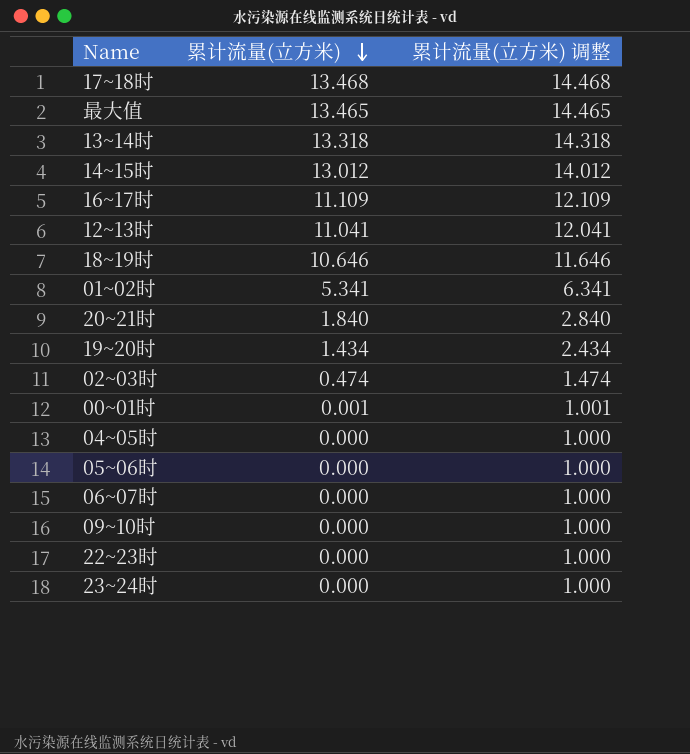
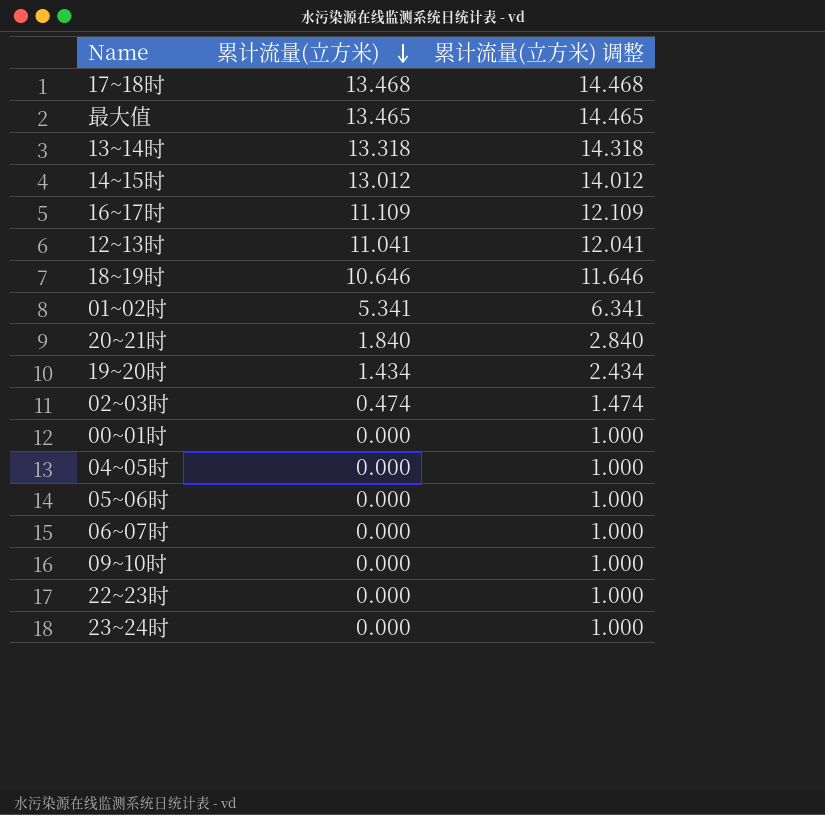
00~01时 | 累计流量(立方米): 0.001 -> 0.000
00~01时 | 累计流量(立方米) 调整: 1.001 -> 1.000

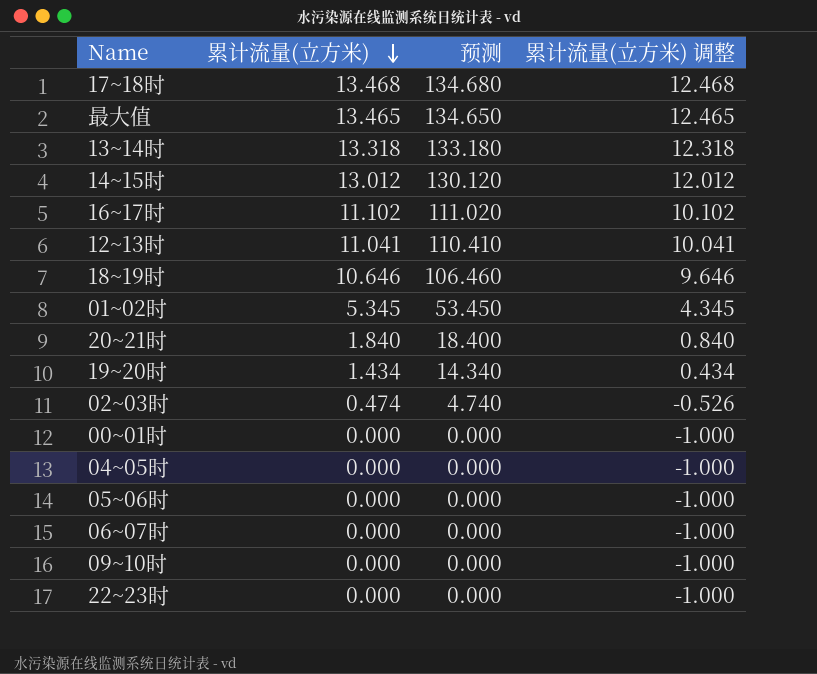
column 预测 | formula: none -> [累计流量(立方米)] * 10
column 累计流量(立方米) 调整 | formula: [累计流量(立方米)] + 1 -> [累计流量(立方米)] - 1
row 23~24时: 0.000 | 1.000 -> none
16~17时 | 累计流量(立方米): 11.109 -> 11.102
01~02时 | 累计流量(立方米): 5.341 -> 5.345

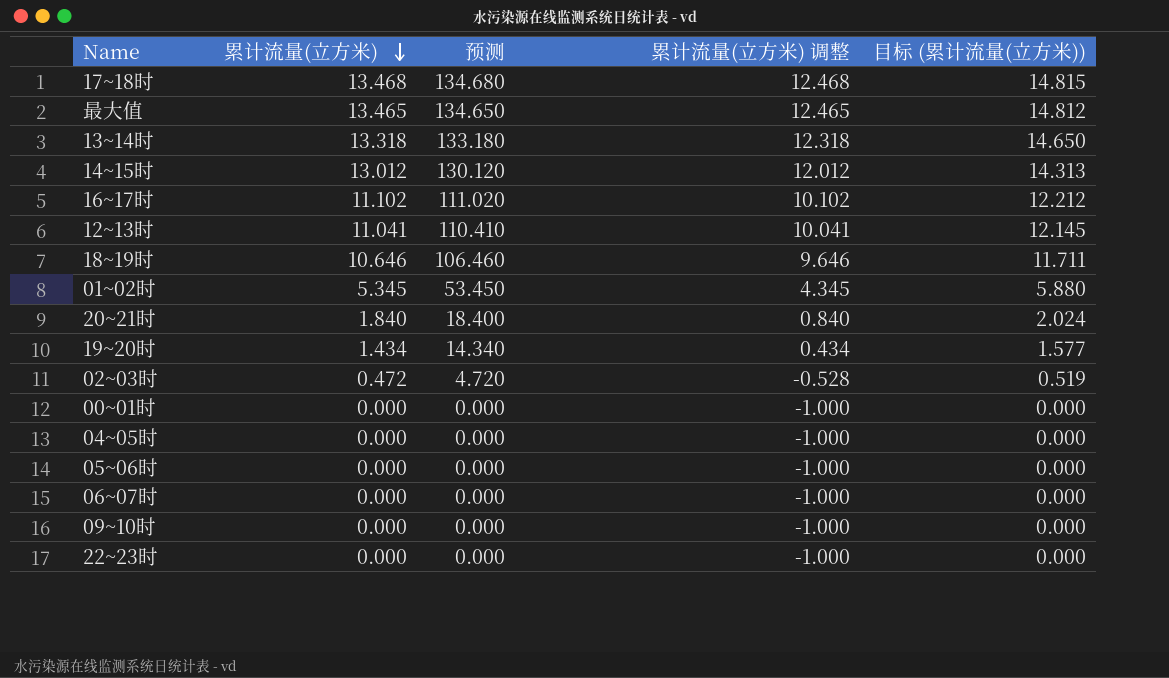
column 目标 (累计流量(立方米)) | formula: none -> [累计流量(立方米)] * 1.1
02~03时 | 累计流量(立方米): 0.474 -> 0.472
02~03时 | 预测: 4.740 -> 4.720
02~03时 | 累计流量(立方米) 调整: -0.526 -> -0.528

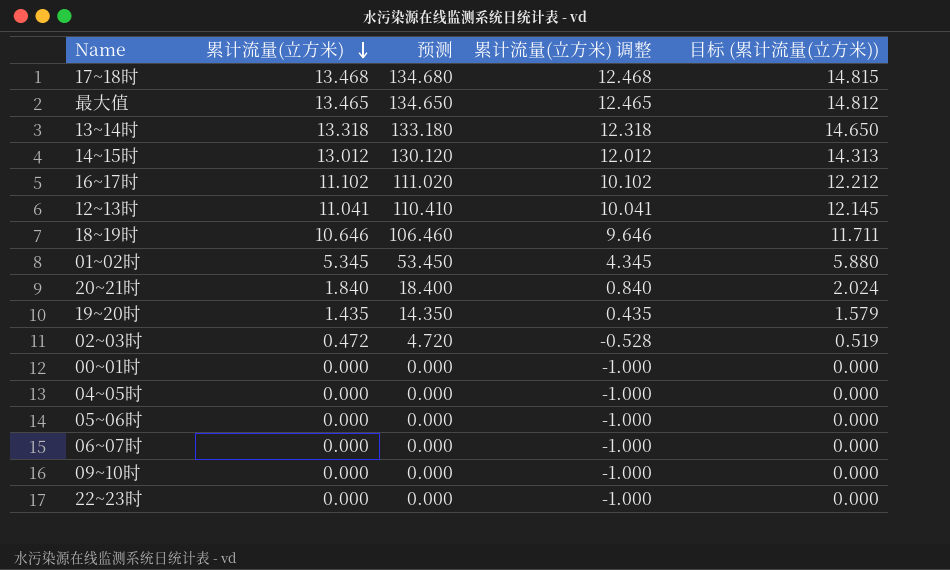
19~20时 | 累计流量(立方米): 1.434 -> 1.435
19~20时 | 预测: 14.340 -> 14.350
19~20时 | 累计流量(立方米) 调整: 0.434 -> 0.435
19~20时 | 目标 (累计流量(立方米)): 1.577 -> 1.579

